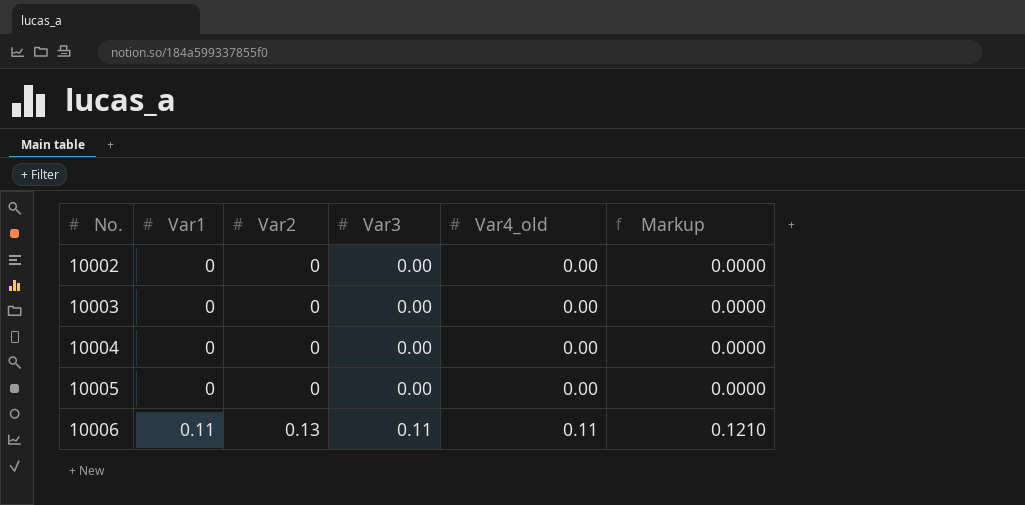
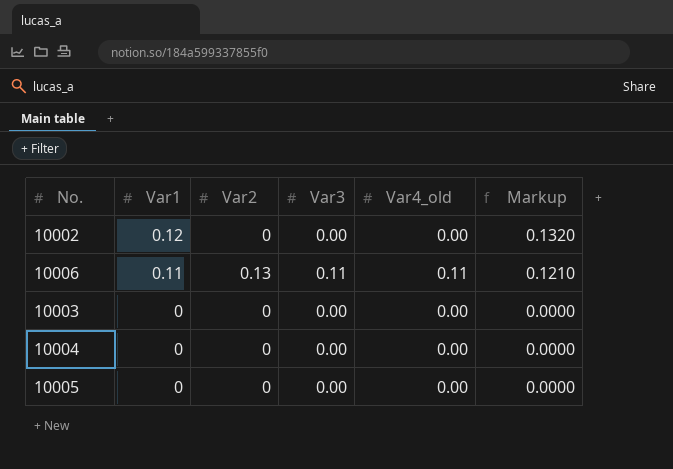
row order: No. ascending -> Var1 descending
10002 | Var1: 0 -> 0.12
10002 | Markup: 0.0000 -> 0.1320

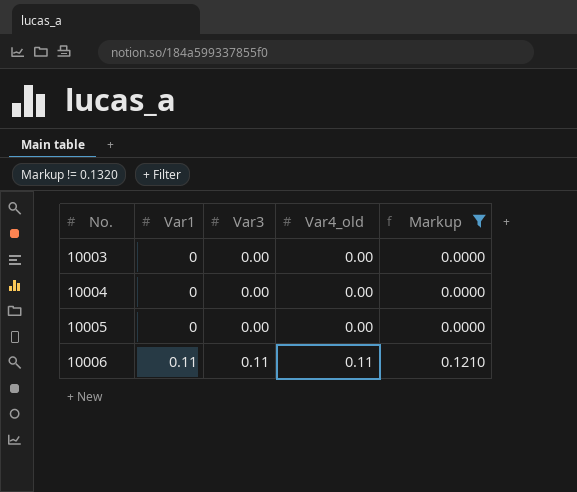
filter: none -> Markup != 0.1320
row order: Var1 descending -> No. ascending
column Var2 | position: 3 -> none

